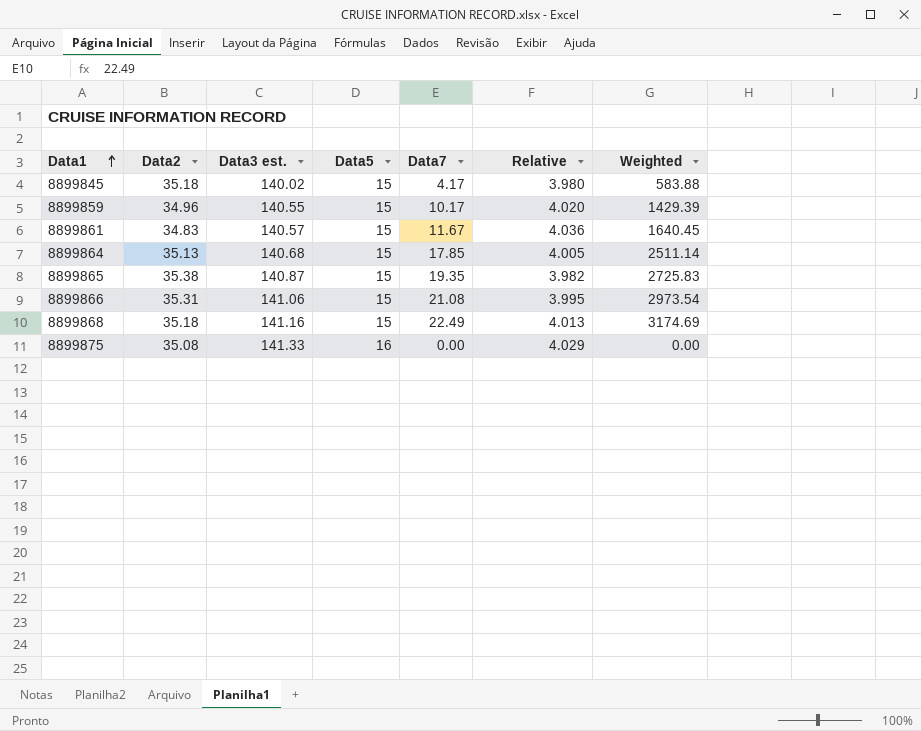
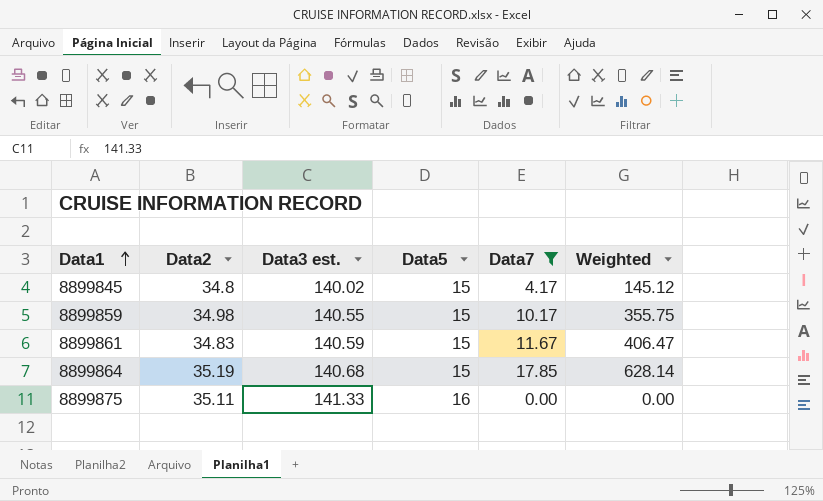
filter: none -> Data7 <= 17.85
column Relative | formula: [Data3 est.] / [Data2] -> none
column Weighted | formula: [Data3 est.] * [Data7] -> [Data2] * [Data7]
8899845 | Data2: 35.18 -> 34.8
8899859 | Data2: 34.96 -> 34.98
8899861 | Data3 est.: 140.57 -> 140.59
8899864 | Data2: 35.13 -> 35.19
8899875 | Data2: 35.08 -> 35.11

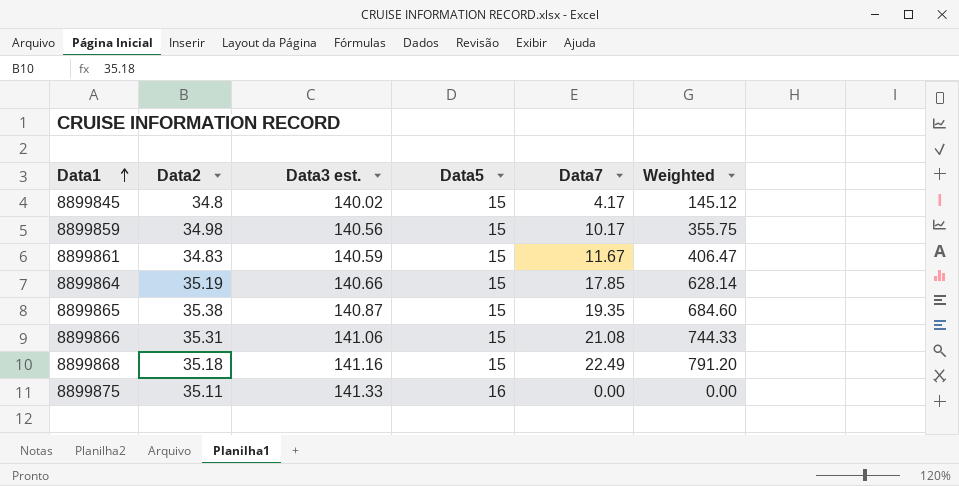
filter: Data7 <= 17.85 -> none
8899859 | Data3 est.: 140.55 -> 140.56
8899864 | Data3 est.: 140.68 -> 140.66

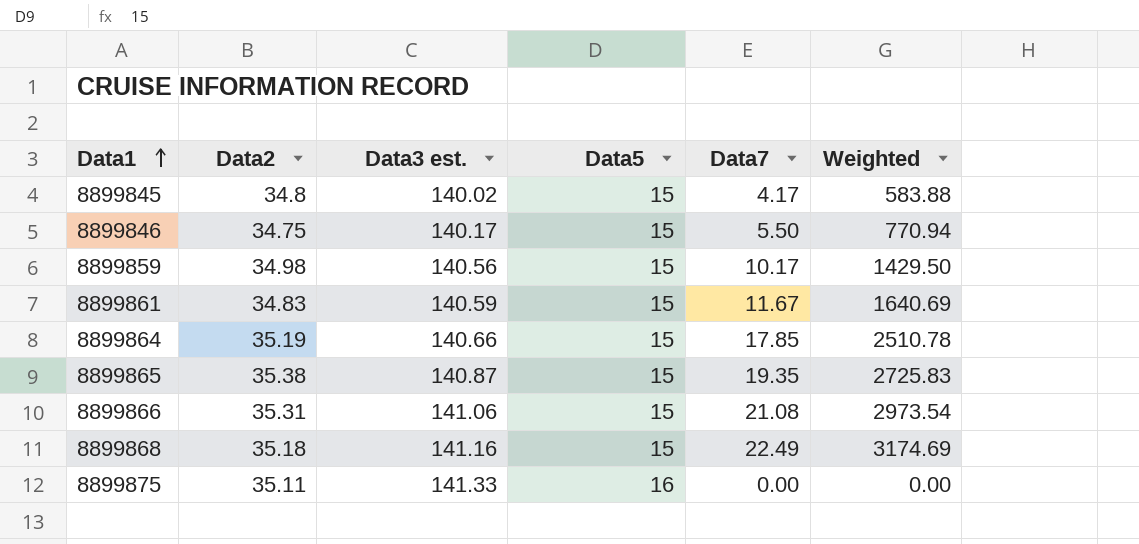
column Weighted | formula: [Data2] * [Data7] -> [Data3 est.] * [Data7]
row 8899846: none -> 34.75 | 140.17 | 15 | 5.50 | 770.94

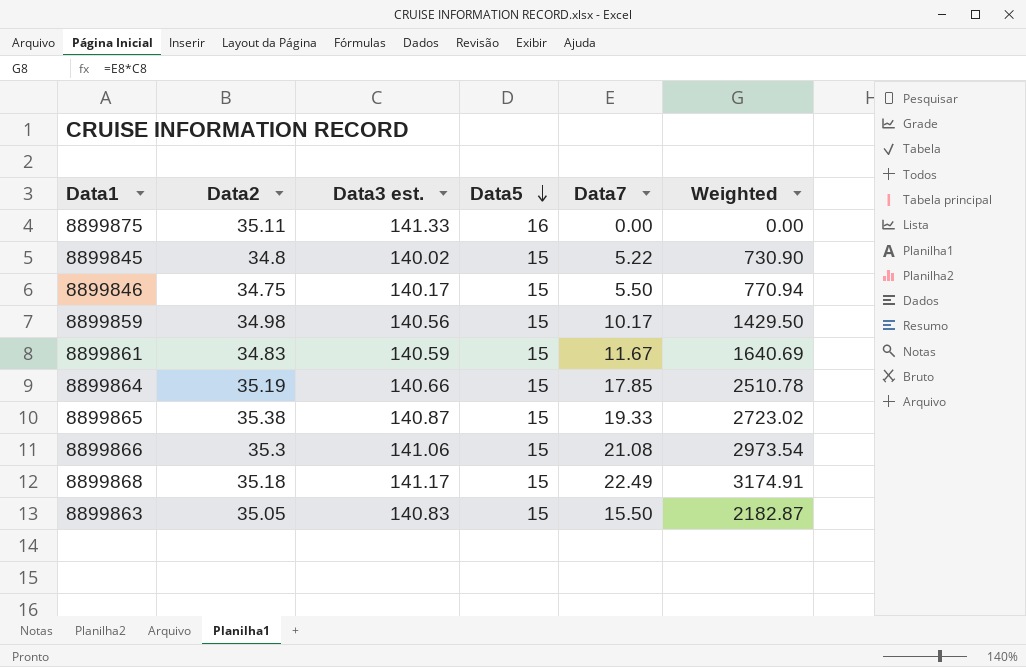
row order: Data1 ascending -> Data5 descending
8899845 | Data7: 4.17 -> 5.22
8899845 | Weighted: 583.88 -> 730.90
8899865 | Data7: 19.35 -> 19.33
8899865 | Weighted: 2725.83 -> 2723.02
8899866 | Data2: 35.31 -> 35.3
8899868 | Data3 est.: 141.16 -> 141.17
8899868 | Weighted: 3174.69 -> 3174.91
row 8899863: none -> 35.05 | 140.83 | 15 | 15.50 | 2182.87

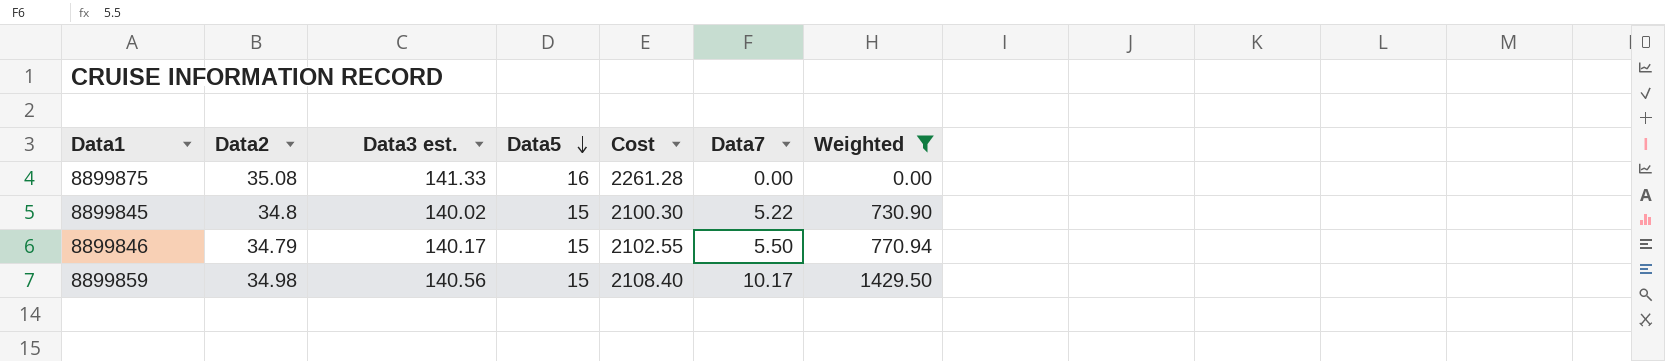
filter: none -> Weighted <= 1429.50
column Cost | formula: none -> [Data3 est.] * [Data5]
8899875 | Data2: 35.11 -> 35.08
8899846 | Data2: 34.75 -> 34.79

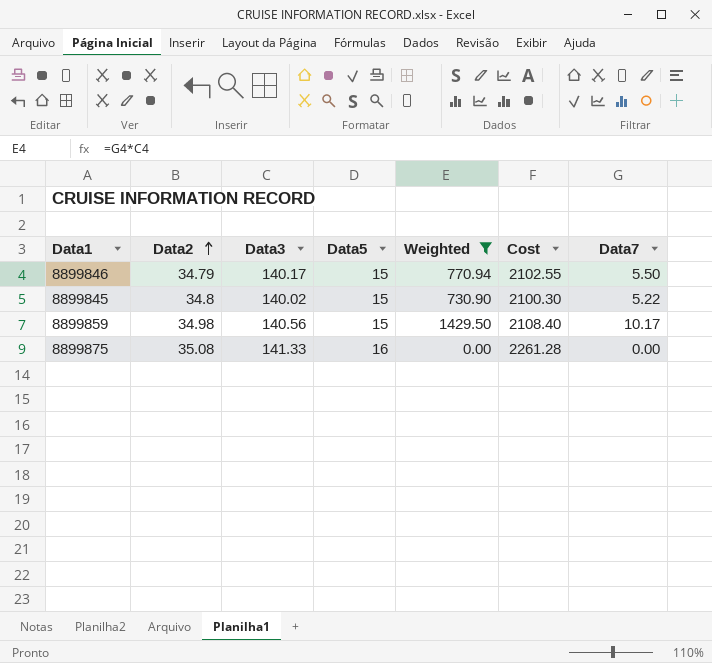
row order: Data5 descending -> Data2 ascending
column name: Data3 est. -> Data3
column Weighted | position: 7 -> 5

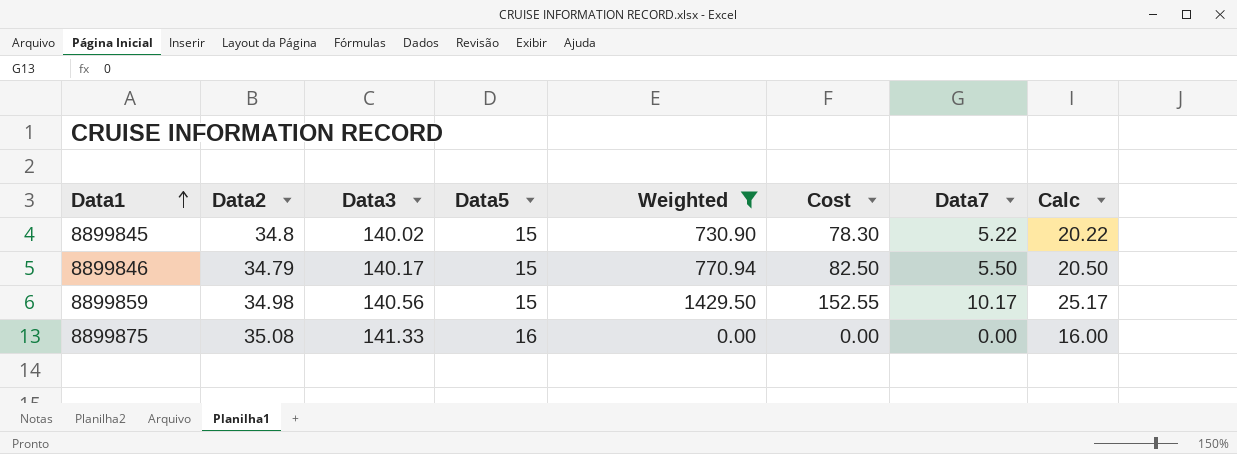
row order: Data2 ascending -> Data1 ascending
column Cost | formula: [Data3] * [Data5] -> [Data5] * [Data7]
column Calc | formula: none -> [Data5] + [Data7]

